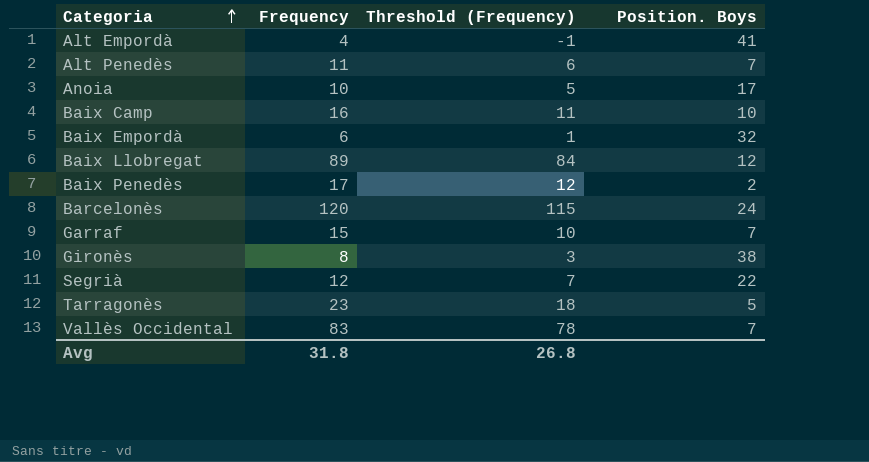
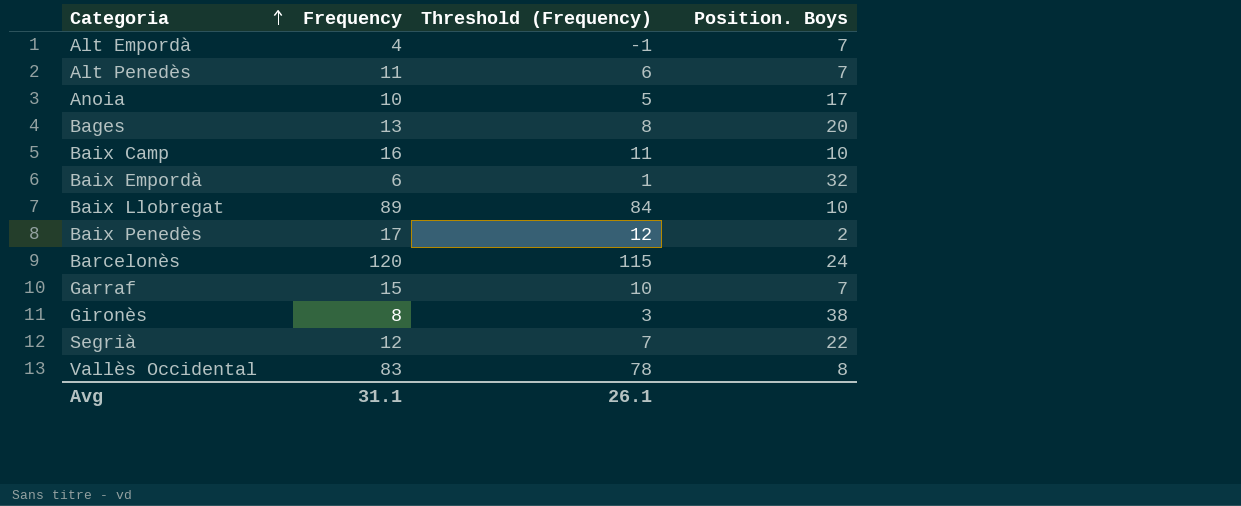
row Tarragonès: 23 | 18 | 5 -> none
Alt Empordà | Position. Boys: 41 -> 7
row Bages: none -> 13 | 8 | 20
Baix Llobregat | Position. Boys: 12 -> 10
Vallès Occidental | Position. Boys: 7 -> 8
Avg | Frequency: 31.8 -> 31.1
Avg | Threshold (Frequency): 26.8 -> 26.1

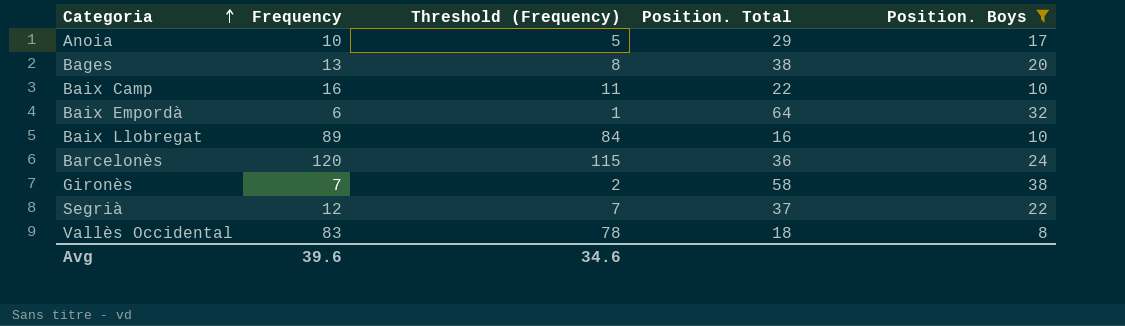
filter: none -> Position. Boys >= 8
column Position. Total | position: none -> 4
Gironès | Frequency: 8 -> 7
Gironès | Threshold (Frequency): 3 -> 2
Avg | Frequency: 31.1 -> 39.6
Avg | Threshold (Frequency): 26.1 -> 34.6

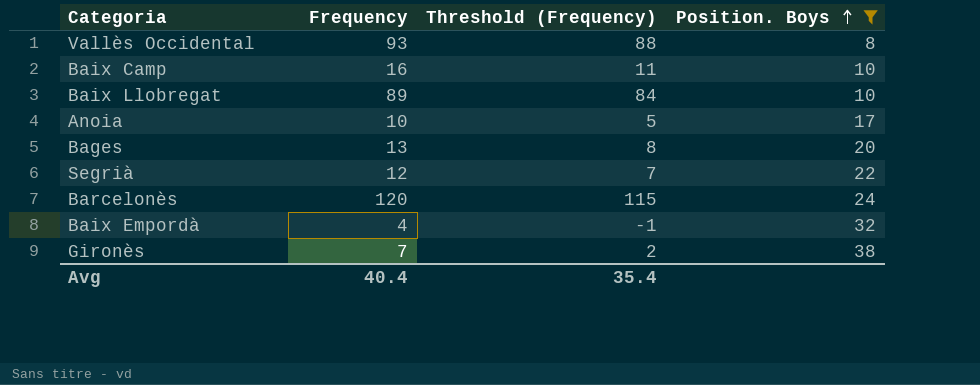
row order: Categoria ascending -> Position. Boys ascending
column Position. Total | position: 4 -> none
Vallès Occidental | Frequency: 83 -> 93
Vallès Occidental | Threshold (Frequency): 78 -> 88
Baix Empordà | Frequency: 6 -> 4
Baix Empordà | Threshold (Frequency): 1 -> -1
Avg | Frequency: 39.6 -> 40.4
Avg | Threshold (Frequency): 34.6 -> 35.4

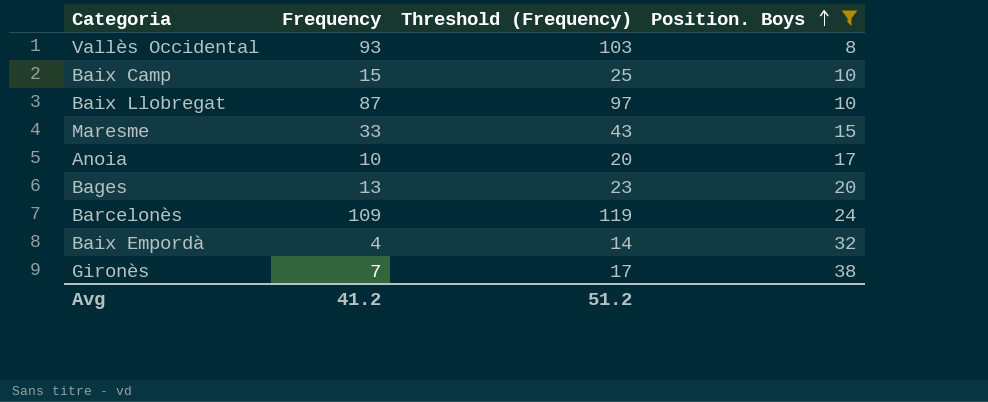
column Threshold (Frequency) | formula: [Frequency] - 5 -> [Frequency] + 10
row Segrià: 12 | 7 | 22 -> none
Baix Camp | Frequency: 16 -> 15
Baix Llobregat | Frequency: 89 -> 87
row Maresme: none -> 33 | 43 | 15
Barcelonès | Frequency: 120 -> 109
Avg | Frequency: 40.4 -> 41.2
Avg | Threshold (Frequency): 35.4 -> 51.2

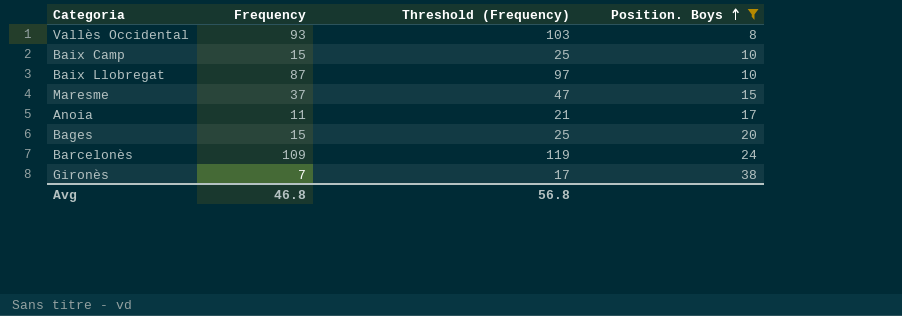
row Baix Empordà: 4 | 14 | 32 -> none
Maresme | Frequency: 33 -> 37
Maresme | Threshold (Frequency): 43 -> 47
Anoia | Frequency: 10 -> 11
Anoia | Threshold (Frequency): 20 -> 21
Bages | Frequency: 13 -> 15
Bages | Threshold (Frequency): 23 -> 25
Avg | Frequency: 41.2 -> 46.8
Avg | Threshold (Frequency): 51.2 -> 56.8

